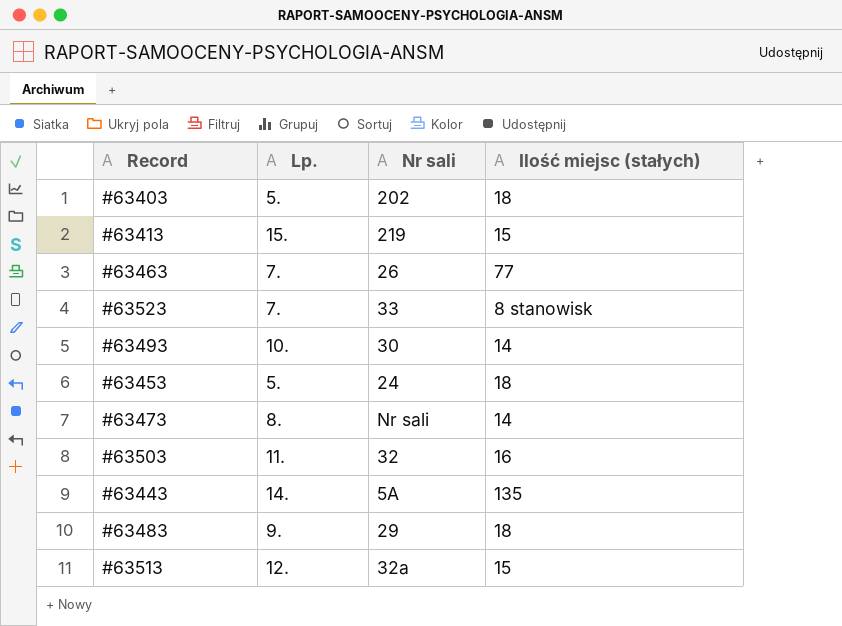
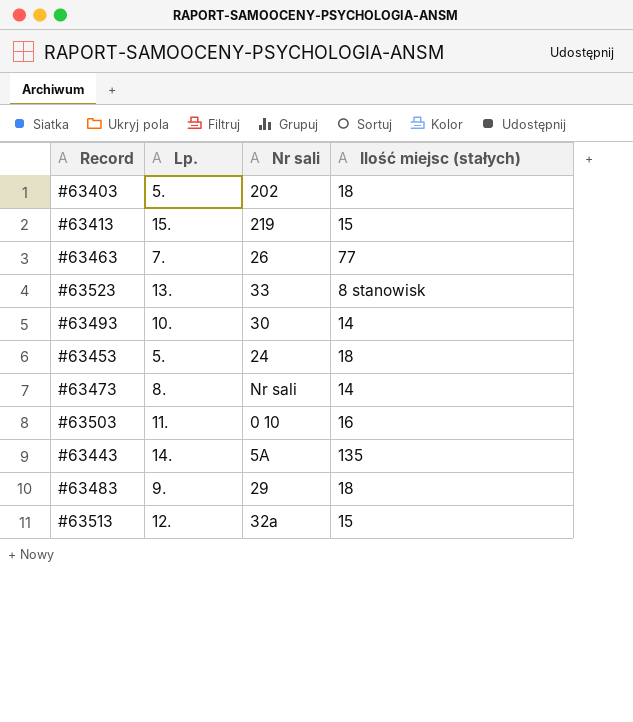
#63523 | Lp.: 7. -> 13.
#63503 | Nr sali: 32 -> 0 10

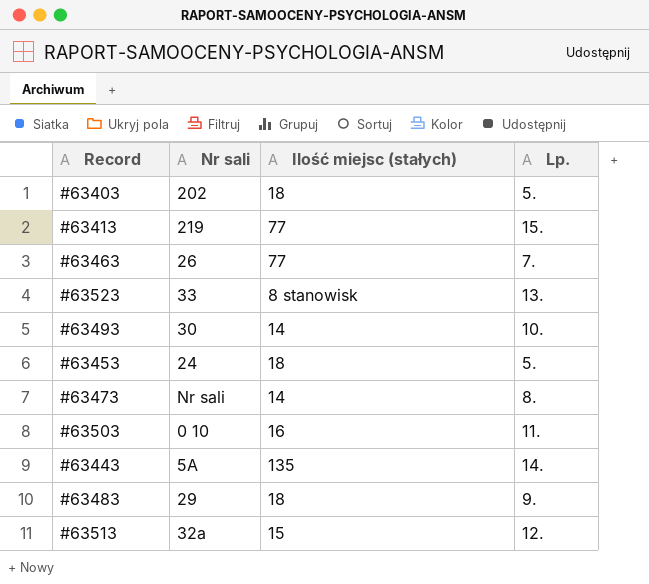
column Lp. | position: 2 -> 4
#63413 | Ilość miejsc (stałych): 15 -> 77

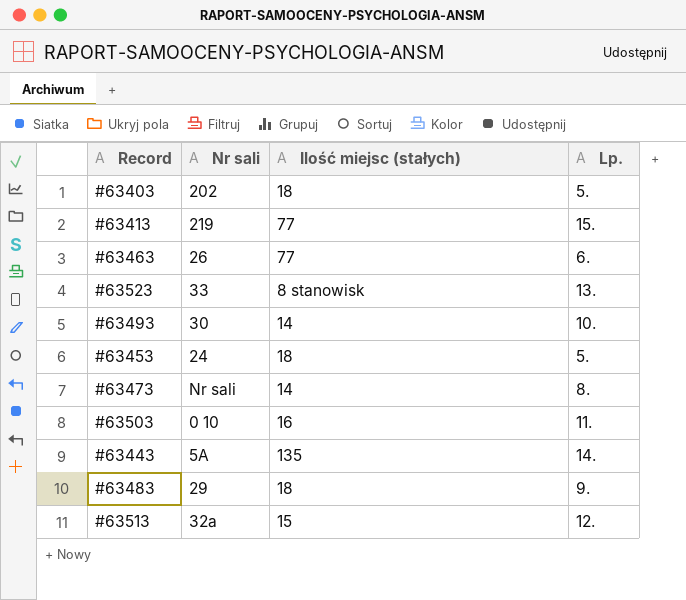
#63463 | Lp.: 7. -> 6.

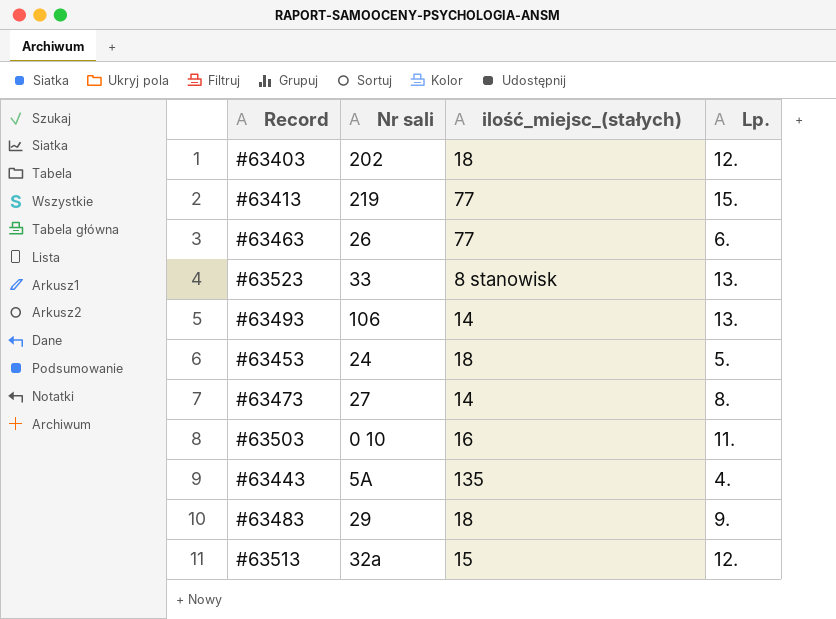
column name: Ilość miejsc (stałych) -> ilość_miejsc_(stałych)
#63403 | Lp.: 5. -> 12.
#63493 | Nr sali: 30 -> 106
#63493 | Lp.: 10. -> 13.
#63473 | Nr sali: Nr sali -> 27
#63443 | Lp.: 14. -> 4.

